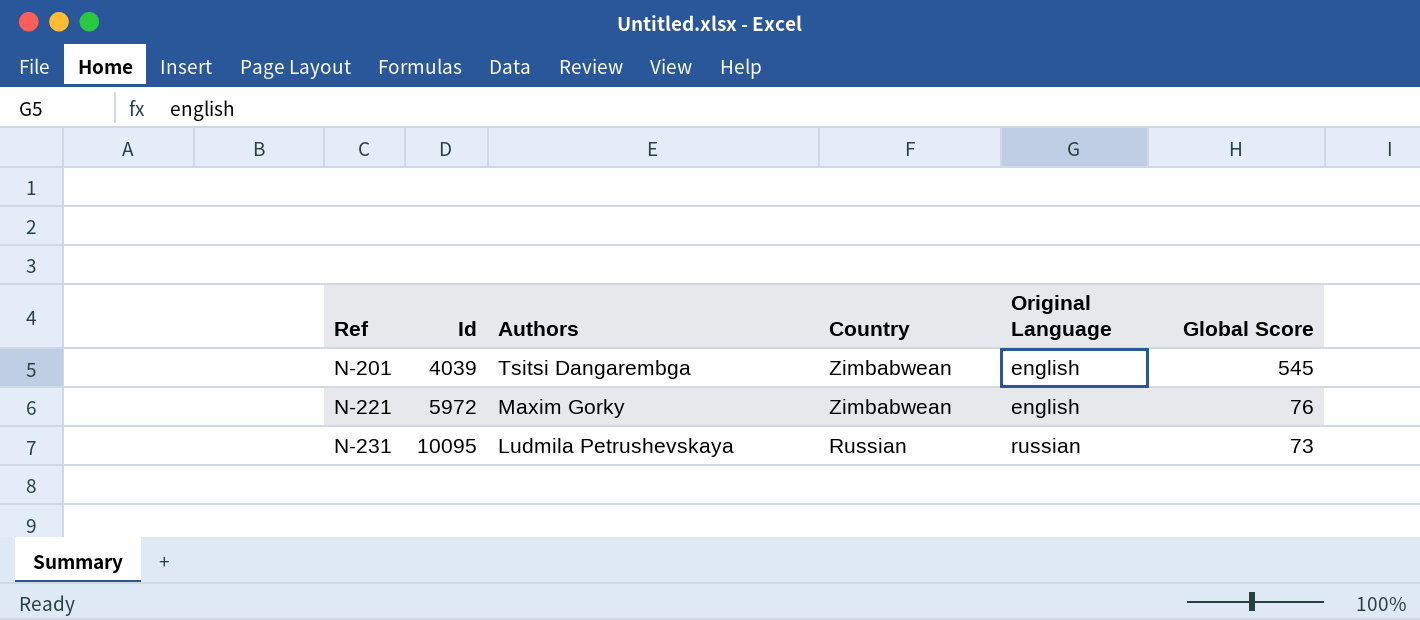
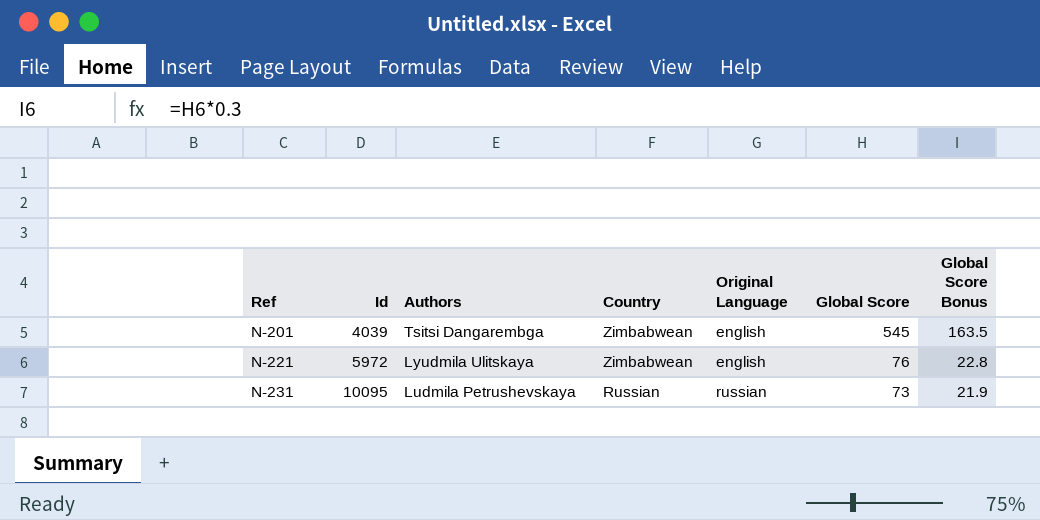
column Global Score Bonus | formula: none -> [Global Score] * 0.3
N-221 | Authors: Maxim Gorky -> Lyudmila Ulitskaya

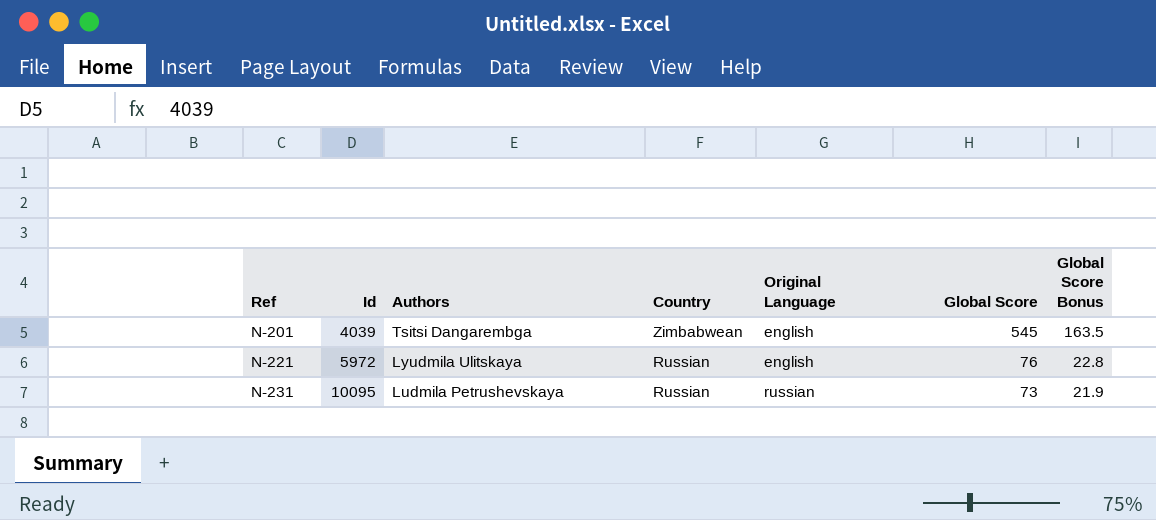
N-221 | Country: Zimbabwean -> Russian

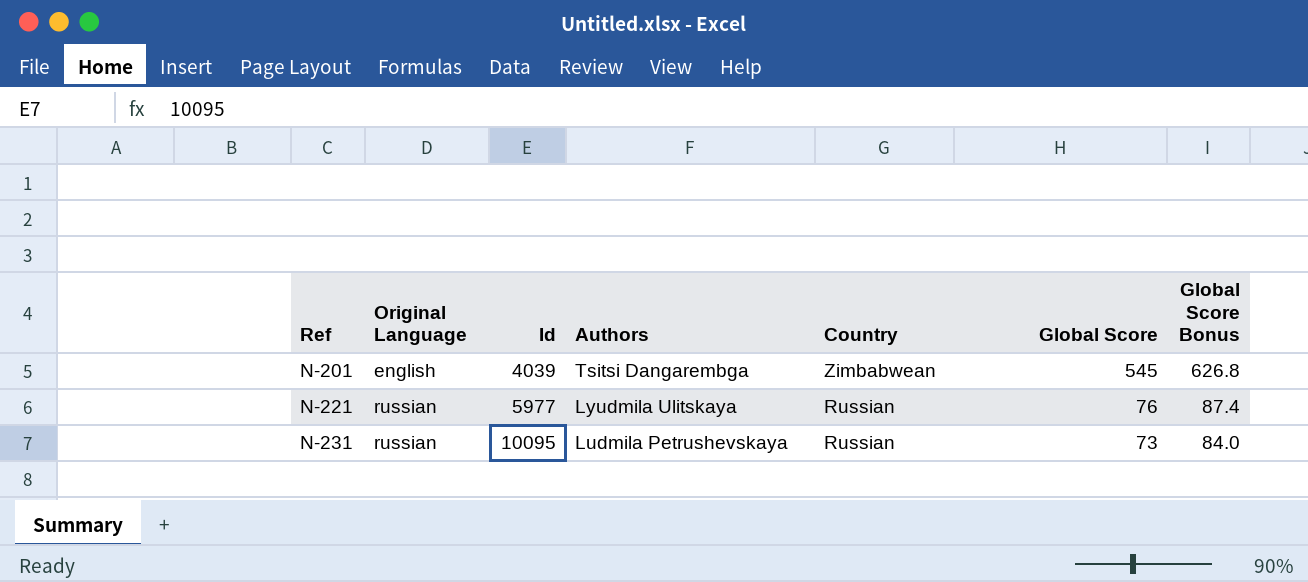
column Original Language | position: 5 -> 2
column Global Score Bonus | formula: [Global Score] * 0.3 -> [Global Score] * 1.15
N-221 | Original Language: english -> russian
N-221 | Id: 5972 -> 5977

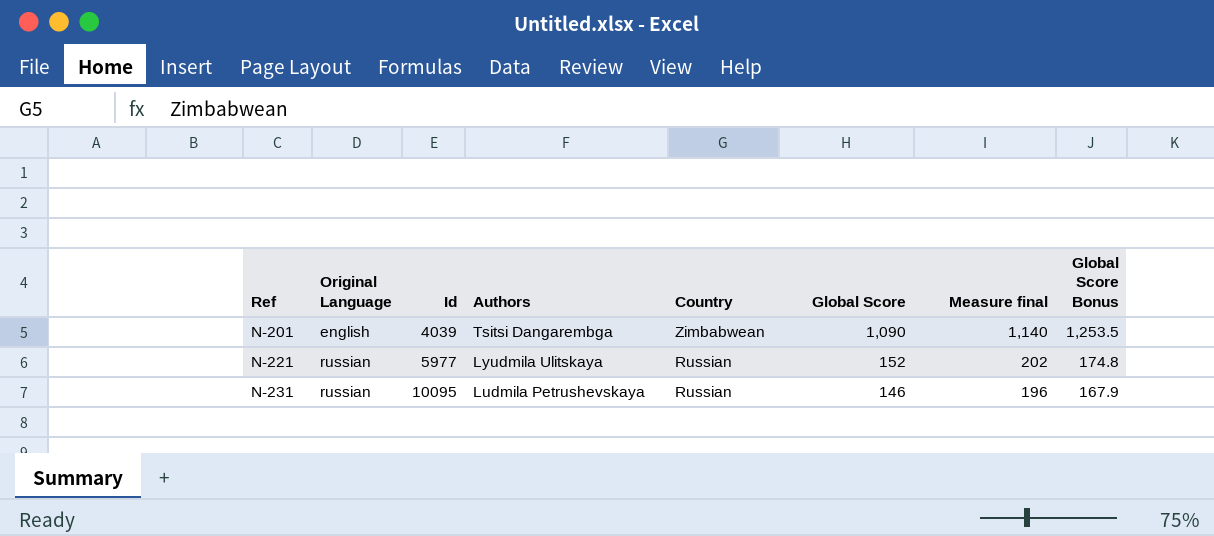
column Measure final | formula: none -> [Global Score] + 50
N-201 | Global Score: 545 -> 1,090
N-201 | Global Score Bonus: 626.8 -> 1,253.5
N-221 | Global Score: 76 -> 152
N-221 | Global Score Bonus: 87.4 -> 174.8
N-231 | Global Score: 73 -> 146
N-231 | Global Score Bonus: 84.0 -> 167.9

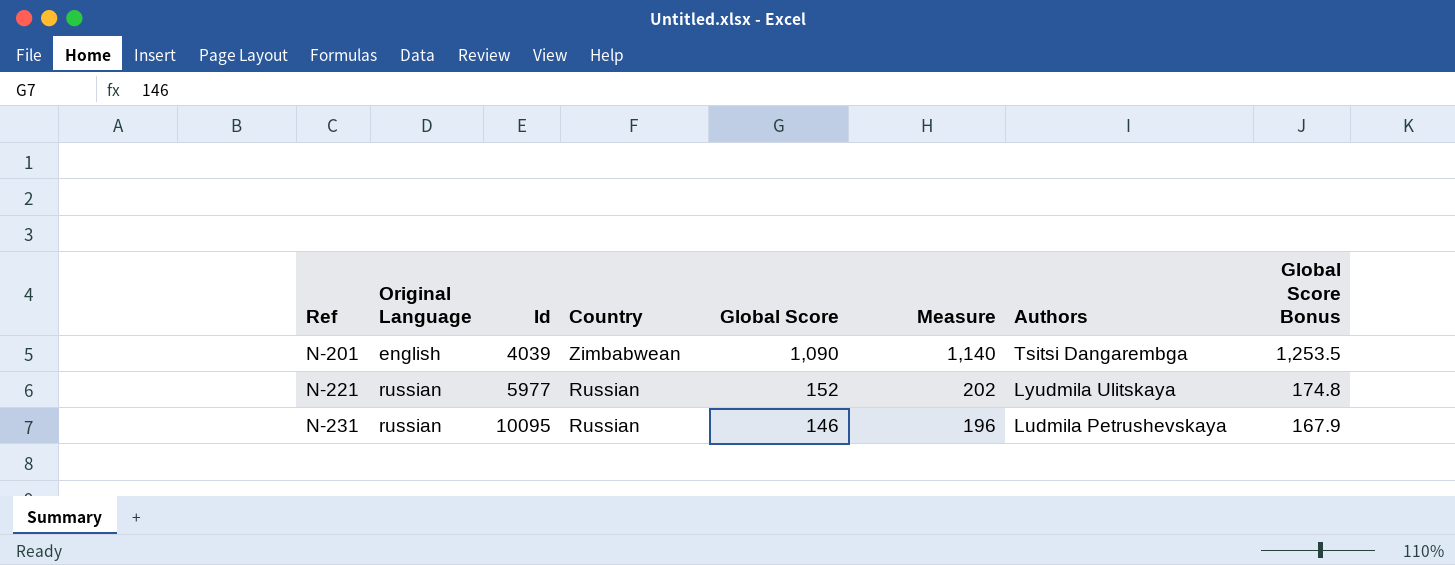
column name: Measure final -> Measure
column Authors | position: 4 -> 7

